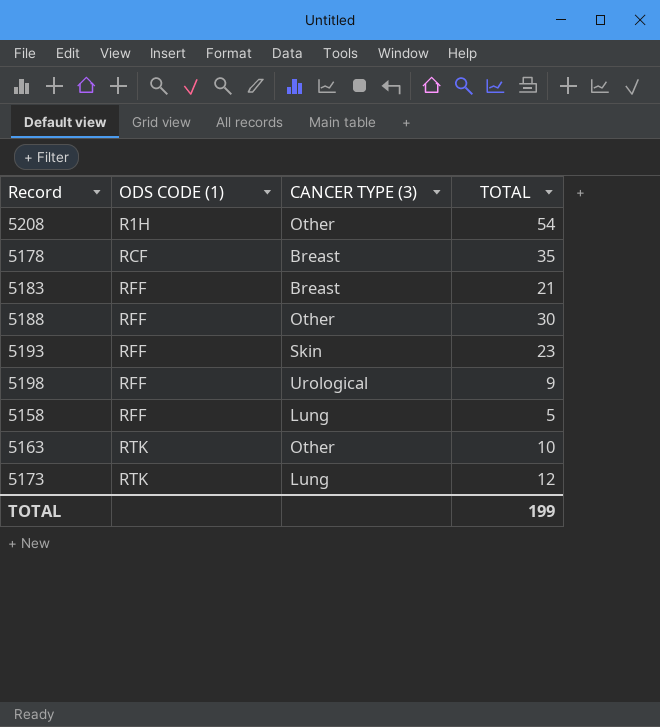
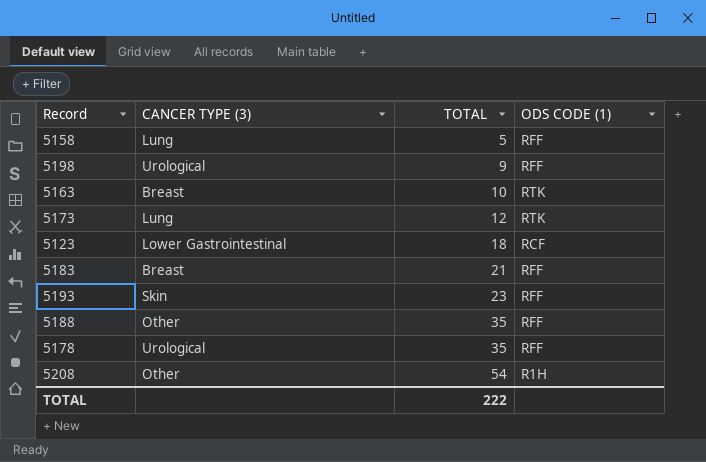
row order: ODS CODE (1) ascending -> TOTAL ascending
column ODS CODE (1) | position: 2 -> 4
5163 | CANCER TYPE (3): Other -> Breast
row 5123: none -> Lower Gastrointestinal | 18 | RCF
5188 | TOTAL: 30 -> 35
5178 | CANCER TYPE (3): Breast -> Urological
5178 | ODS CODE (1): RCF -> RFF
TOTAL | TOTAL: 199 -> 222

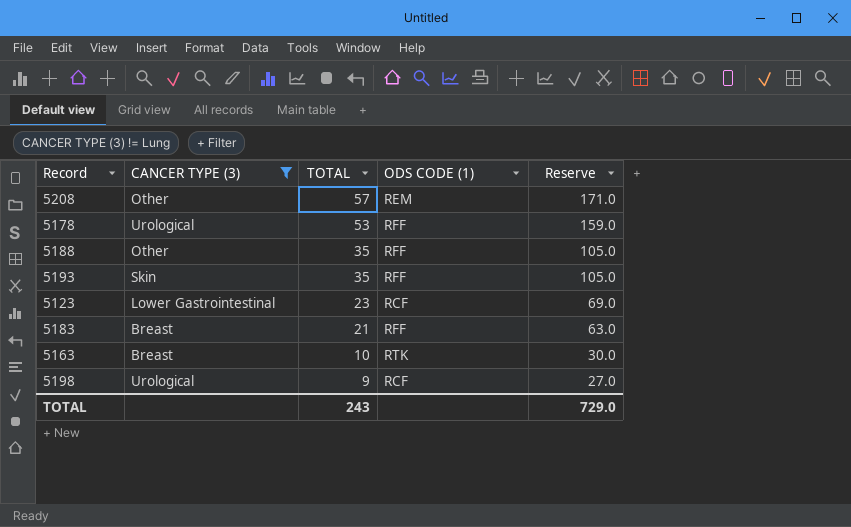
filter: none -> CANCER TYPE (3) != Lung
row order: TOTAL ascending -> TOTAL descending
column Reserve | formula: none -> [TOTAL] * 3
5208 | TOTAL: 54 -> 57
5208 | ODS CODE (1): R1H -> REM
5178 | TOTAL: 35 -> 53
5193 | TOTAL: 23 -> 35
5123 | TOTAL: 18 -> 23
5198 | ODS CODE (1): RFF -> RCF
TOTAL | TOTAL: 222 -> 243

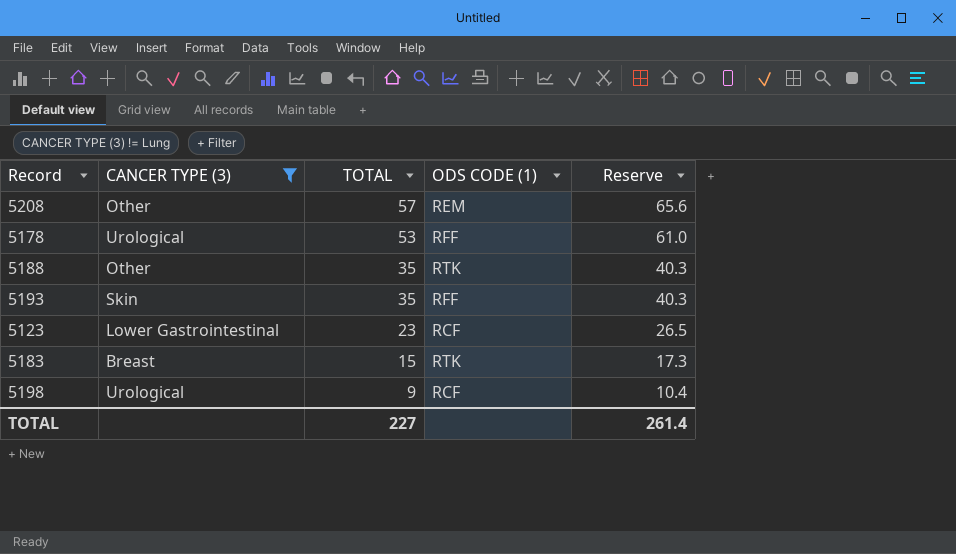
column Reserve | formula: [TOTAL] * 3 -> [TOTAL] * 1.15
row 5163: Breast | 10 | RTK | 30.0 -> none
5188 | ODS CODE (1): RFF -> RTK
5183 | TOTAL: 21 -> 15
5183 | ODS CODE (1): RFF -> RTK
TOTAL | TOTAL: 243 -> 227
TOTAL | Reserve: 729.0 -> 261.4

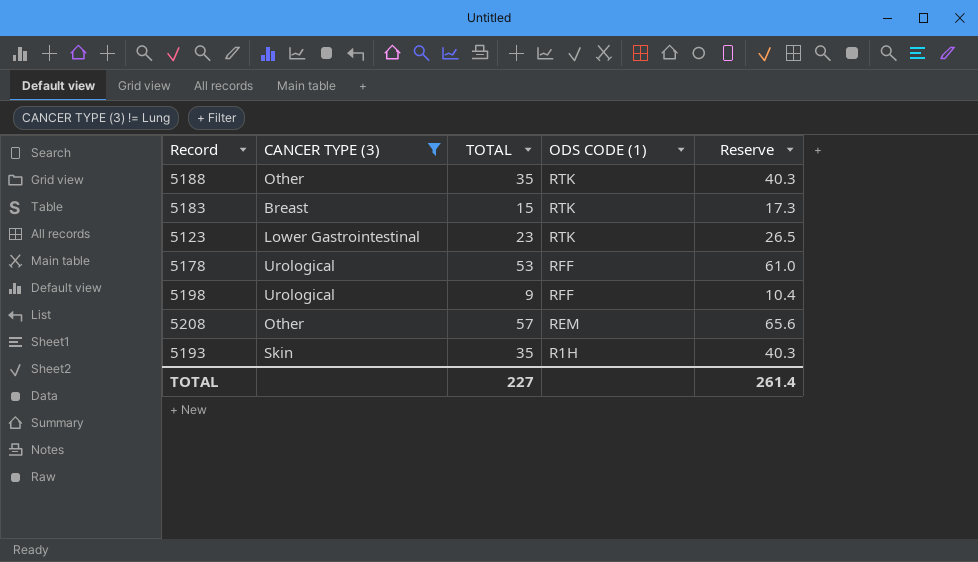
row order: TOTAL descending -> ODS CODE (1) descending
5123 | ODS CODE (1): RCF -> RTK
5198 | ODS CODE (1): RCF -> RFF
5193 | ODS CODE (1): RFF -> R1H

